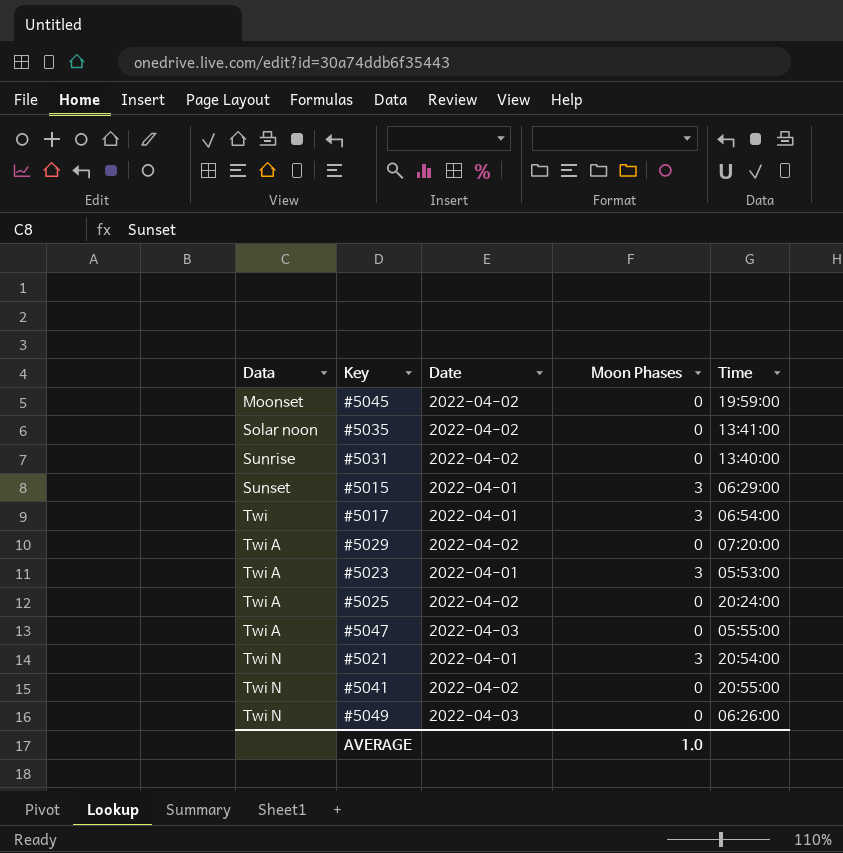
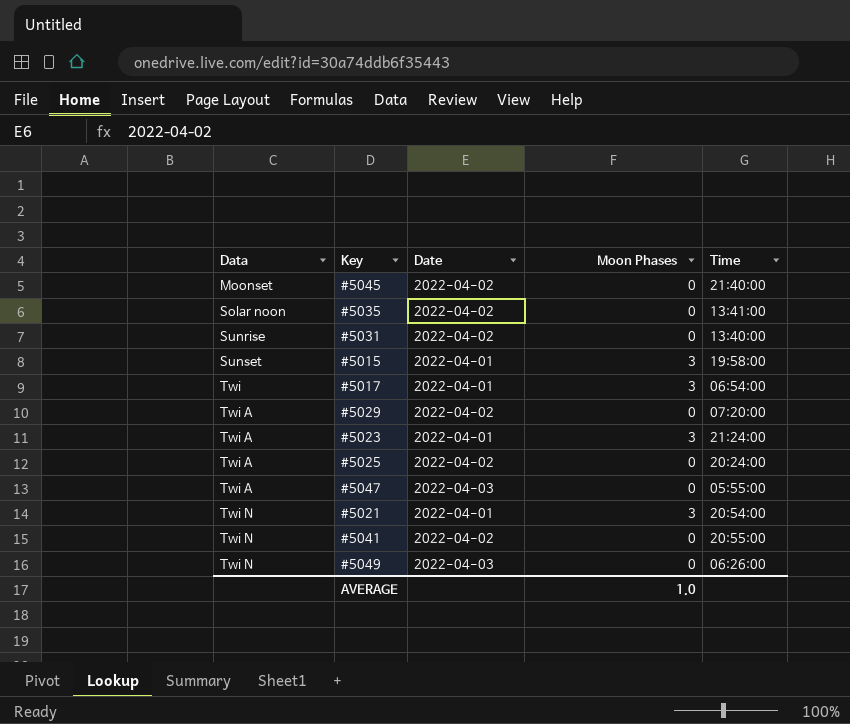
#5045 | Time: 19:59:00 -> 21:40:00
#5015 | Time: 06:29:00 -> 19:58:00
#5023 | Time: 05:53:00 -> 21:24:00

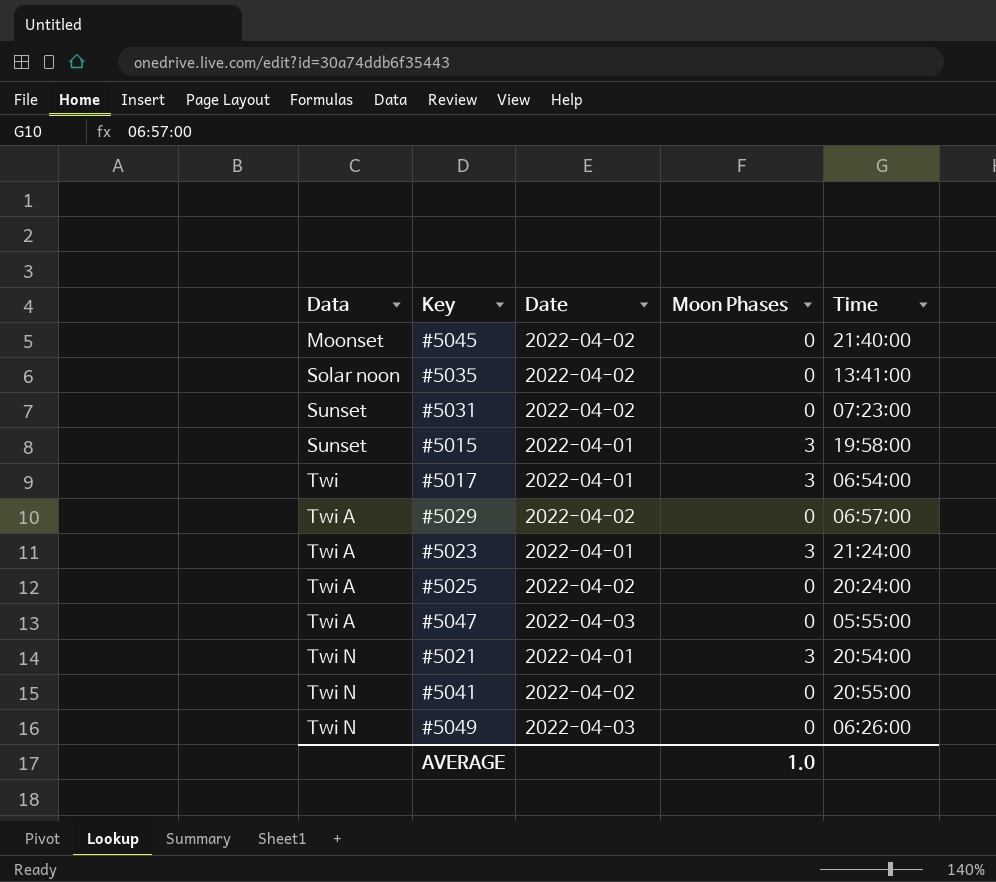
#5031 | Data: Sunrise -> Sunset
#5031 | Time: 13:40:00 -> 07:23:00
#5029 | Time: 07:20:00 -> 06:57:00

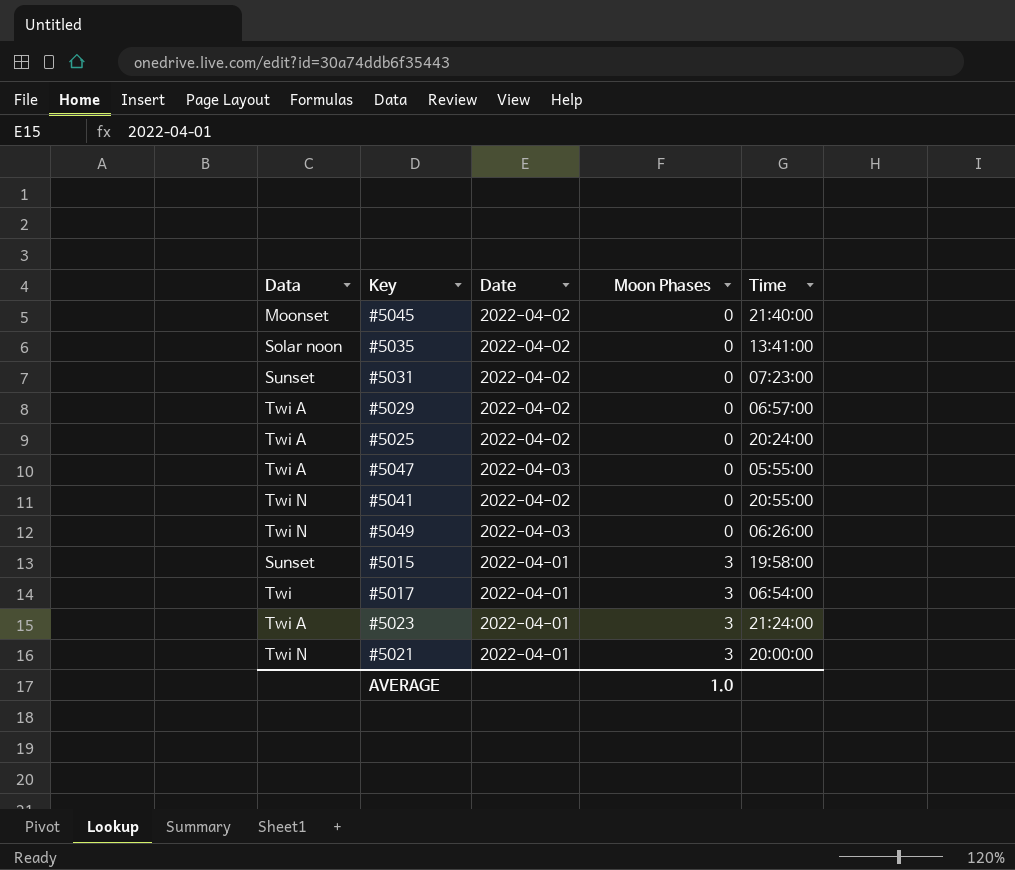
row order: Data ascending -> Moon Phases ascending
#5021 | Time: 20:54:00 -> 20:00:00

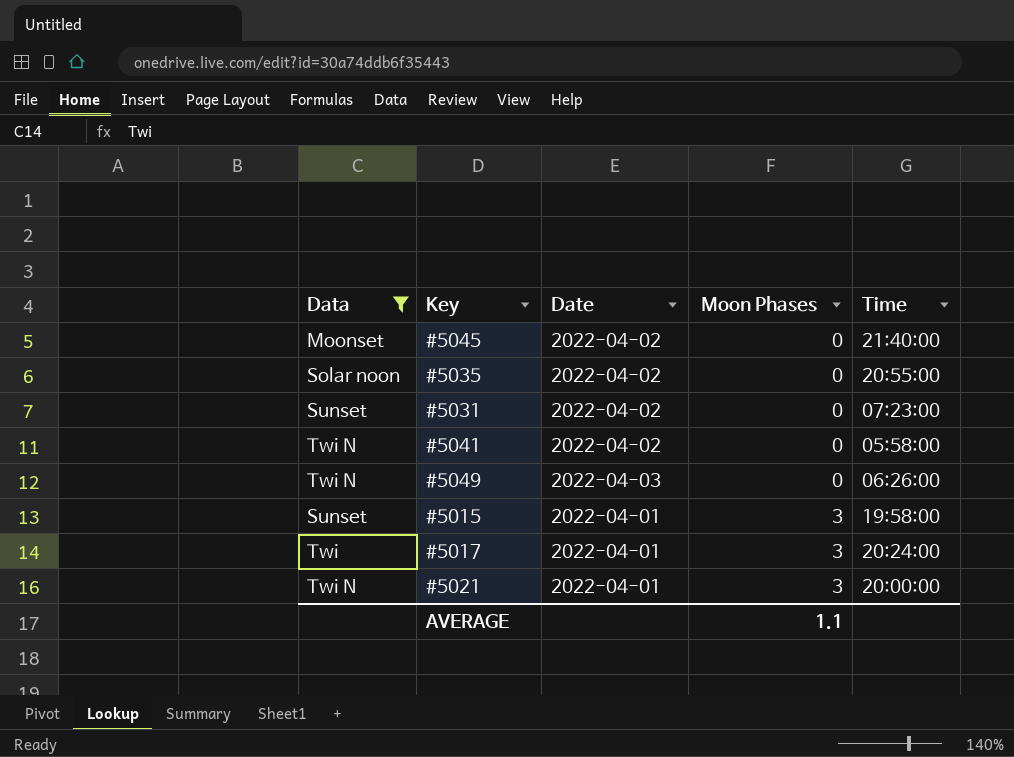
filter: none -> Data != Twi A
#5035 | Time: 13:41:00 -> 20:55:00
#5041 | Time: 20:55:00 -> 05:58:00
#5017 | Time: 06:54:00 -> 20:24:00
AVERAGE | Moon Phases: 1.0 -> 1.1

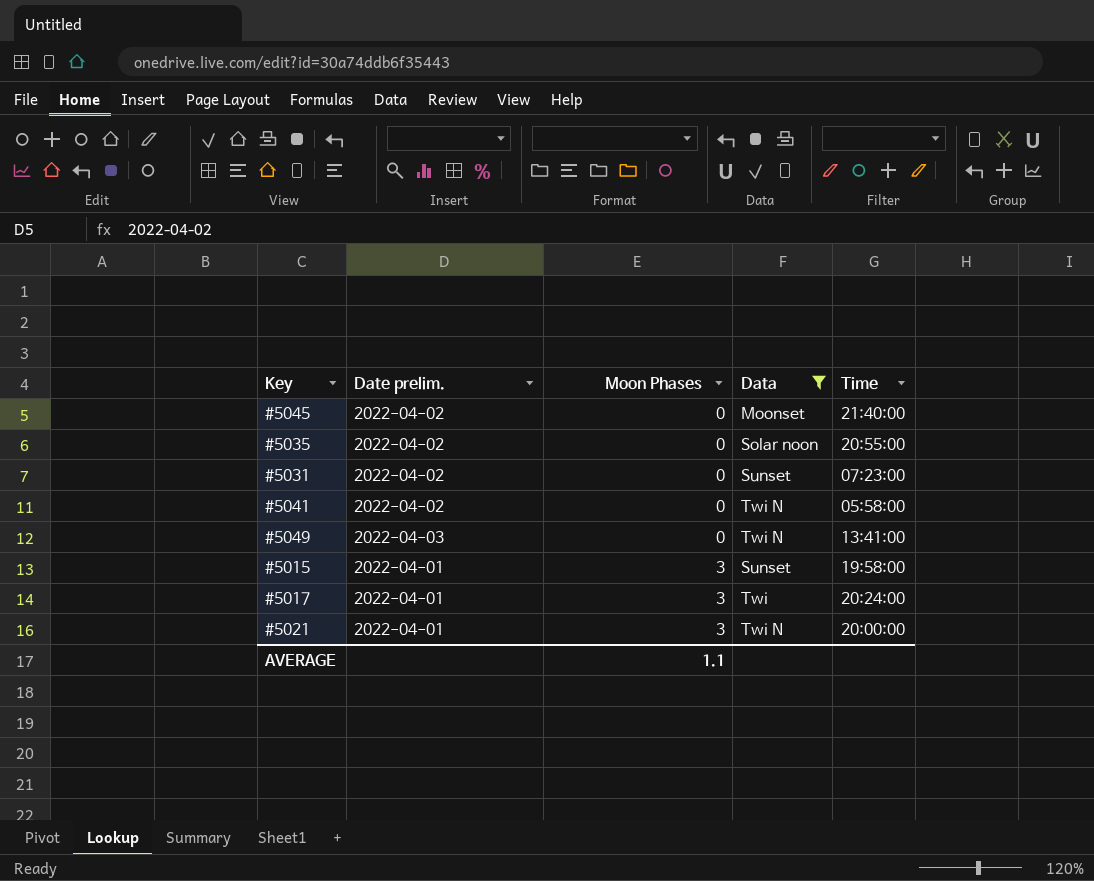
column name: Date -> Date prelim.
column Data | position: 1 -> 4
#5049 | Time: 06:26:00 -> 13:41:00

